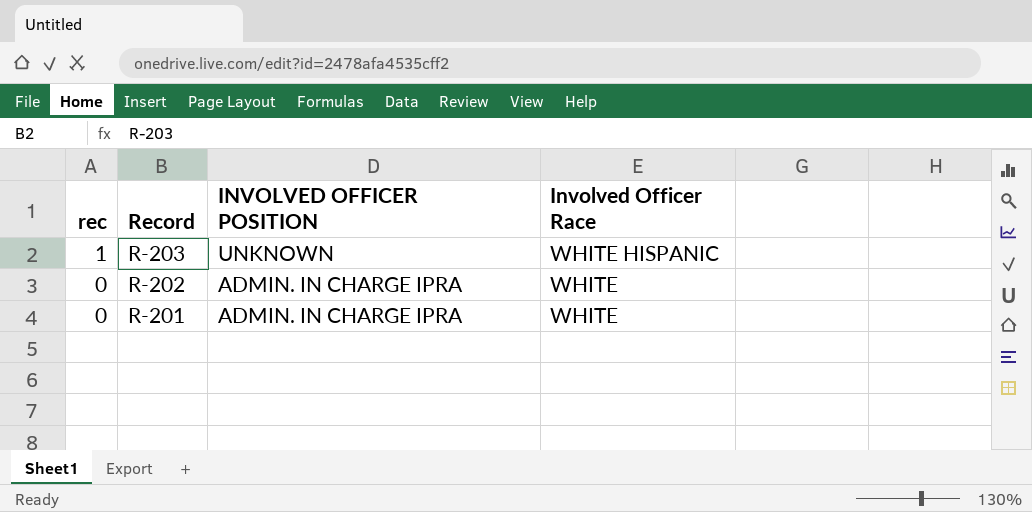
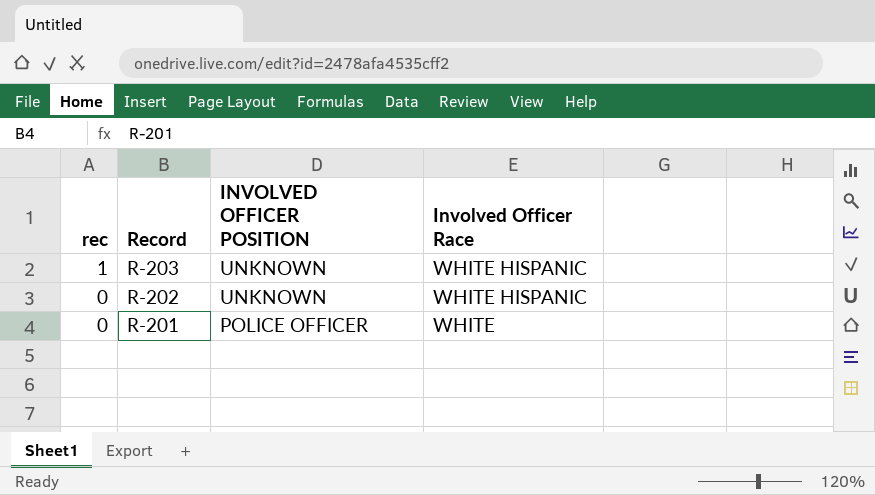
R-202 | INVOLVED OFFICER POSITION: ADMIN. IN CHARGE IPRA -> UNKNOWN
R-202 | Involved Officer Race: WHITE -> WHITE HISPANIC
R-201 | INVOLVED OFFICER POSITION: ADMIN. IN CHARGE IPRA -> POLICE OFFICER

